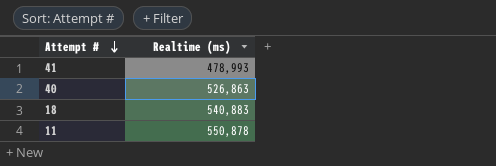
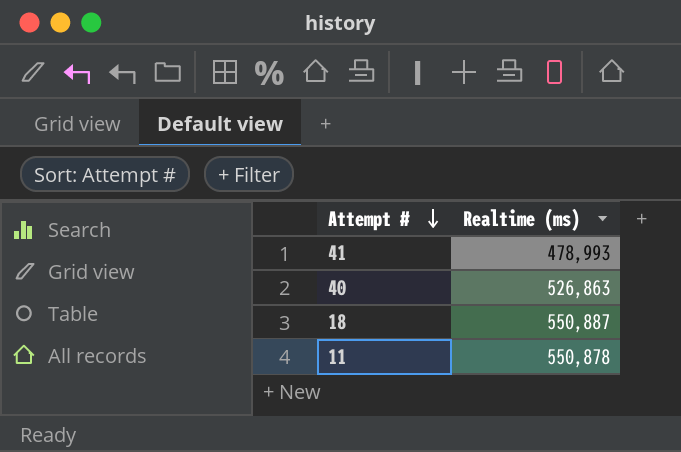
18 | Realtime (ms): 540,883 -> 550,887

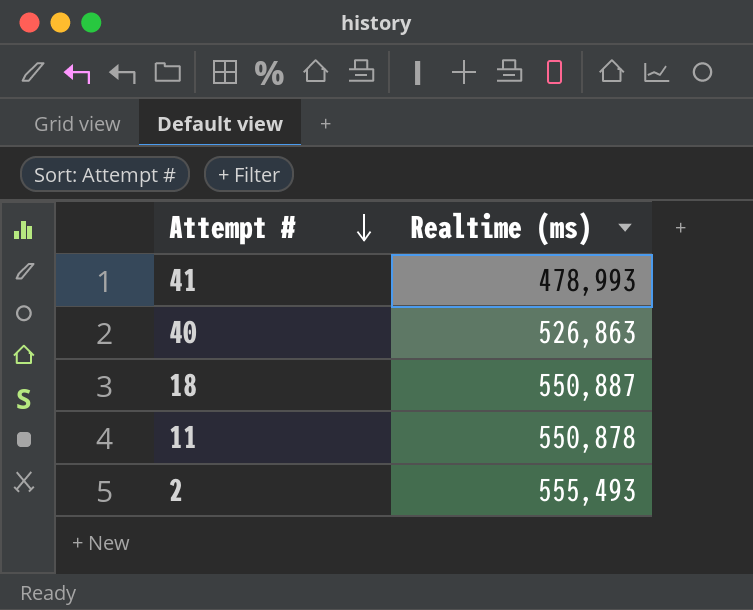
row 2: none -> 555,493

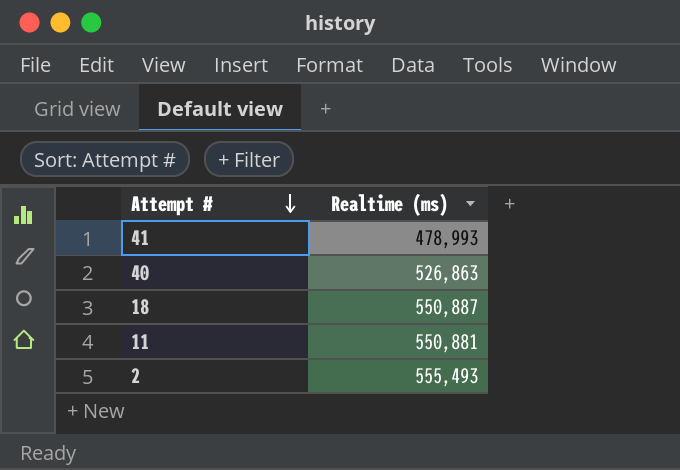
11 | Realtime (ms): 550,878 -> 550,881

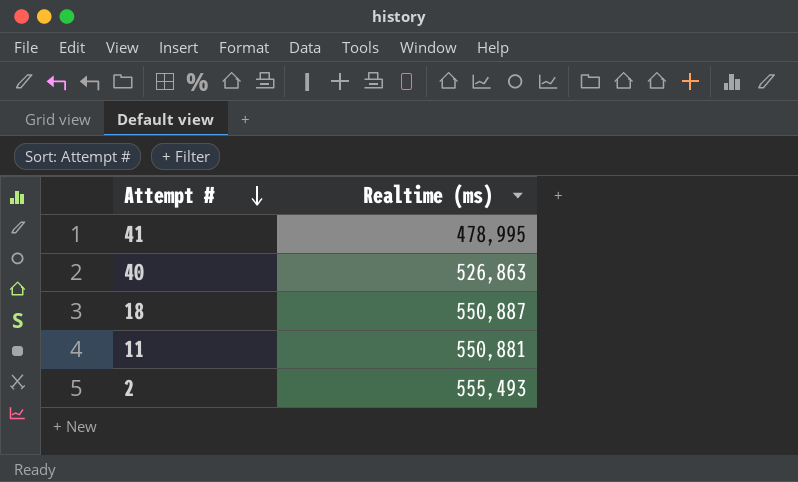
41 | Realtime (ms): 478,993 -> 478,995

